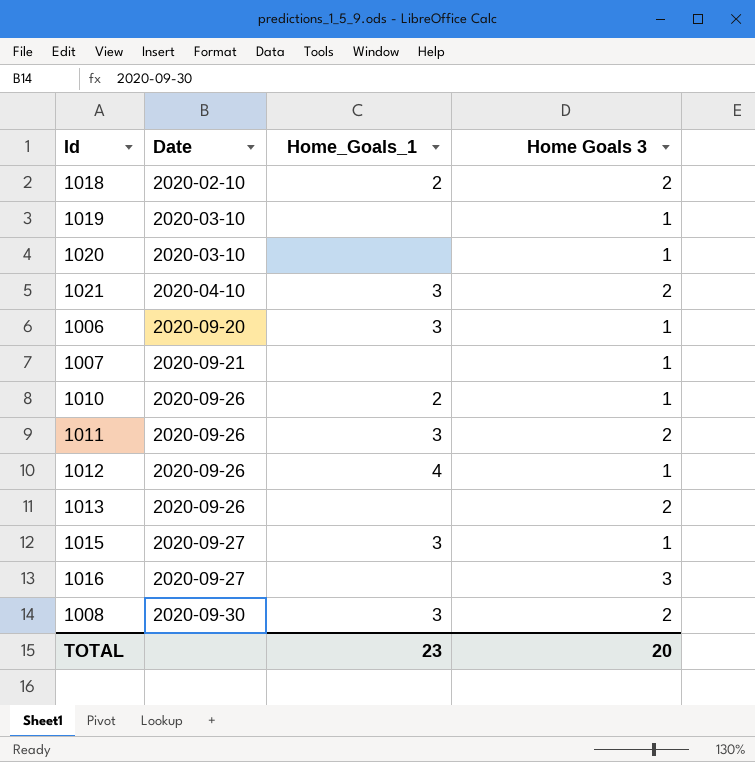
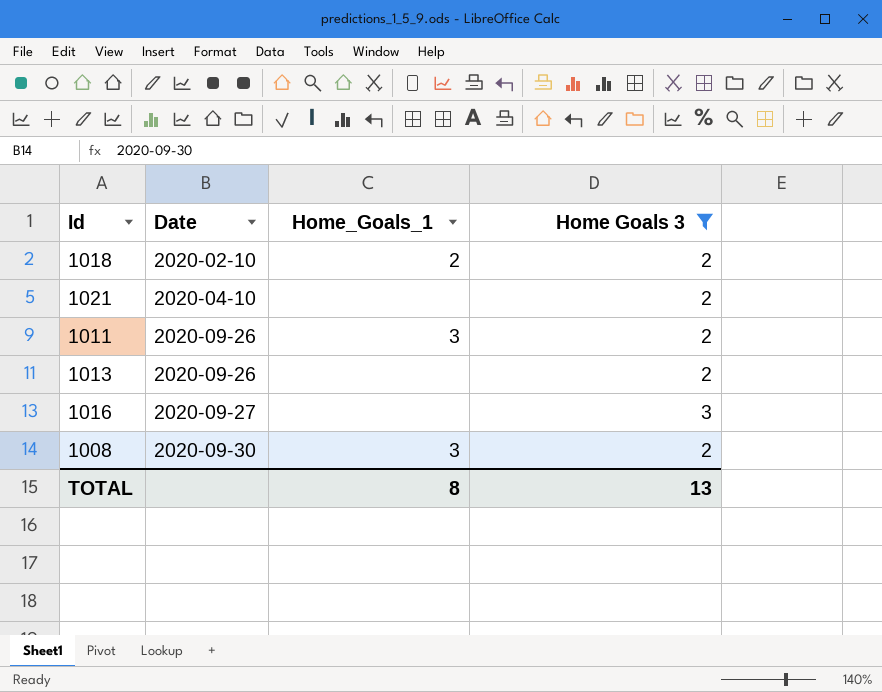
filter: none -> Home Goals 3 != 1
1021 | Home_Goals_1: 3 -> none
TOTAL | Home_Goals_1: 23 -> 8
TOTAL | Home Goals 3: 20 -> 13

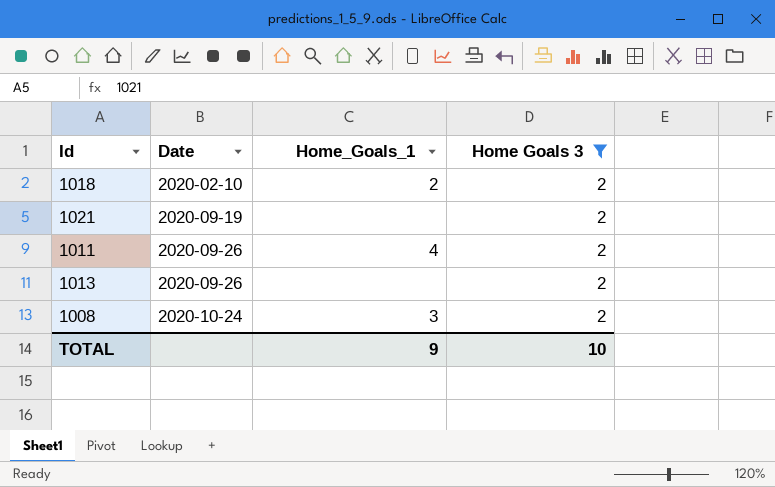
row 1016: 2020-09-27 | none | 3 -> none
1021 | Date: 2020-04-10 -> 2020-09-19
1011 | Home_Goals_1: 3 -> 4
1008 | Date: 2020-09-30 -> 2020-10-24
TOTAL | Home_Goals_1: 8 -> 9
TOTAL | Home Goals 3: 13 -> 10

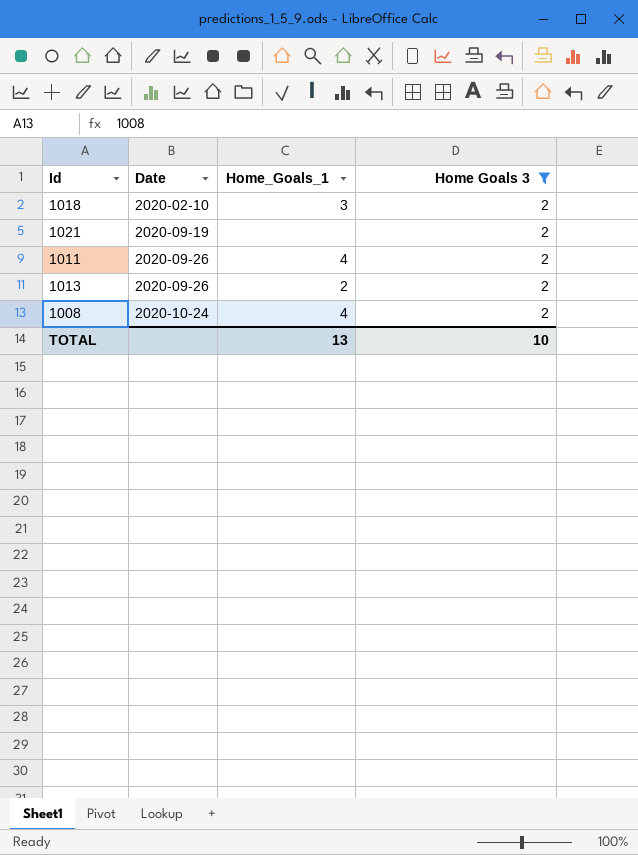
1018 | Home_Goals_1: 2 -> 3
1013 | Home_Goals_1: none -> 2
1008 | Home_Goals_1: 3 -> 4
TOTAL | Home_Goals_1: 9 -> 13

